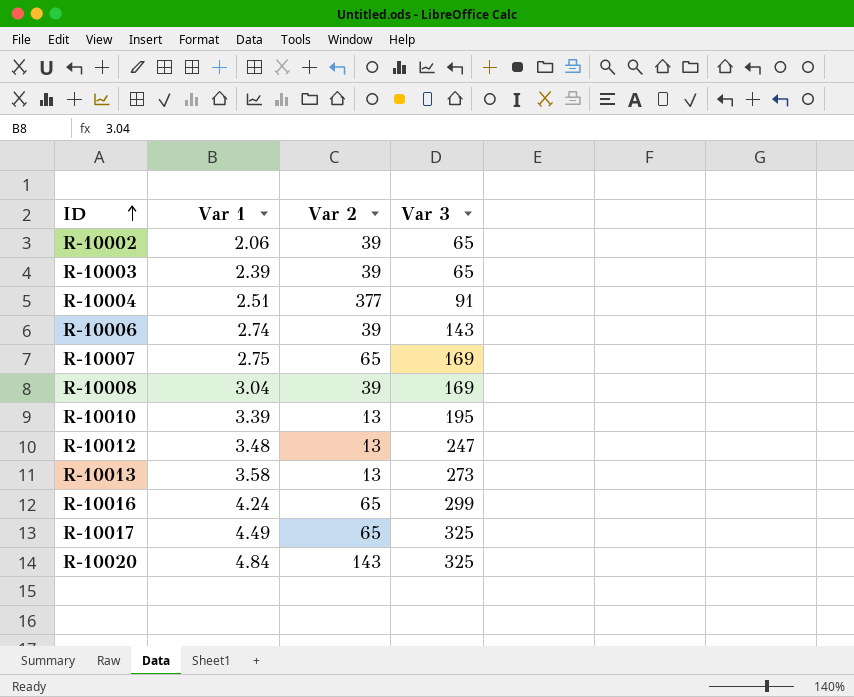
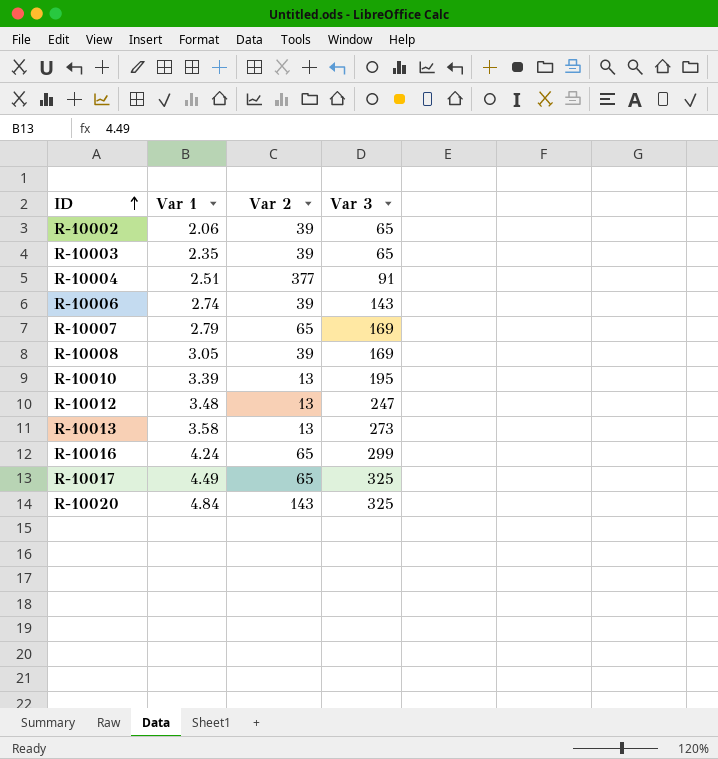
R-10003 | Var 1: 2.39 -> 2.35
R-10007 | Var 1: 2.75 -> 2.79
R-10008 | Var 1: 3.04 -> 3.05

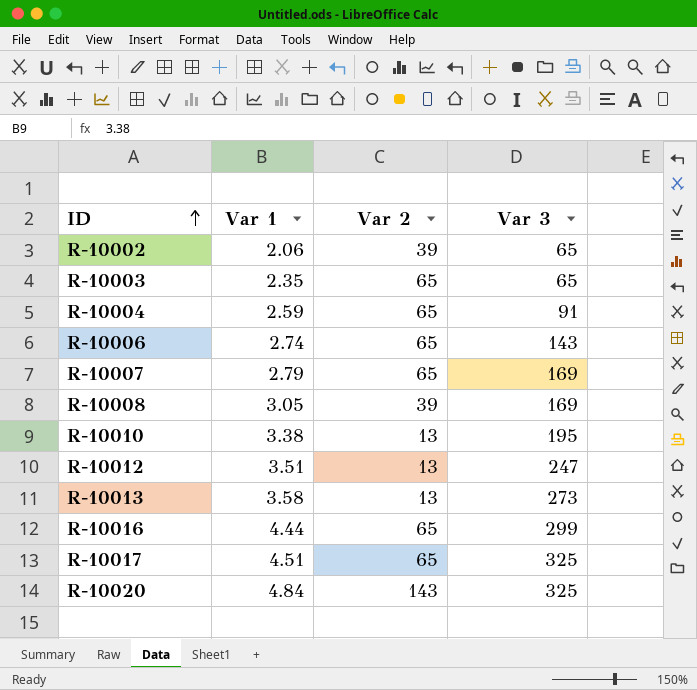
R-10003 | Var 2: 39 -> 65
R-10004 | Var 1: 2.51 -> 2.59
R-10004 | Var 2: 377 -> 65
R-10006 | Var 2: 39 -> 65
R-10010 | Var 1: 3.39 -> 3.38
R-10012 | Var 1: 3.48 -> 3.51
R-10016 | Var 1: 4.24 -> 4.44
R-10017 | Var 1: 4.49 -> 4.51

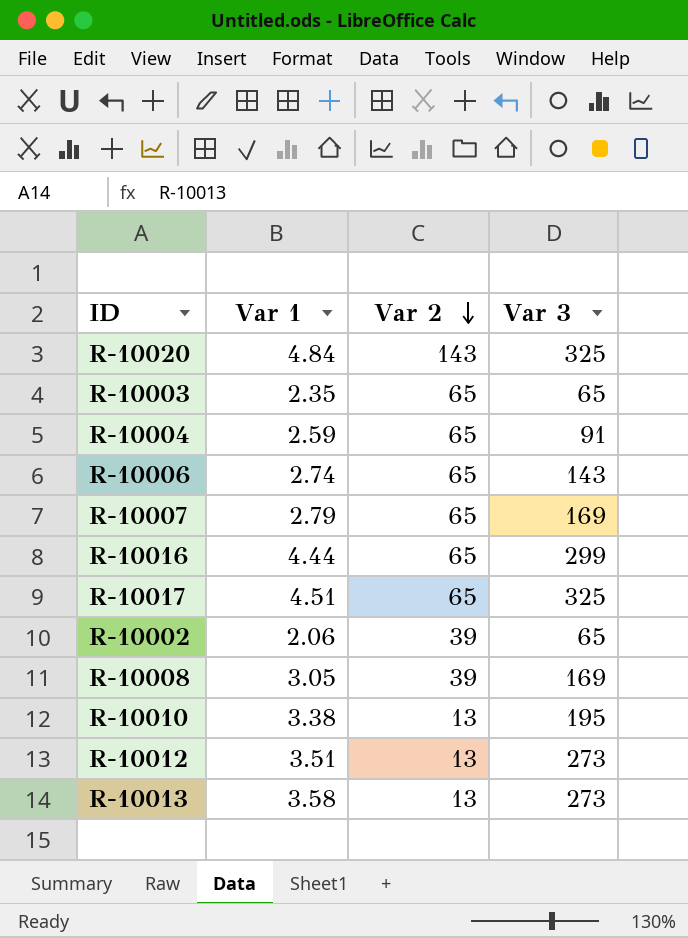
row order: ID ascending -> Var 2 descending
R-10012 | Var 3: 247 -> 273

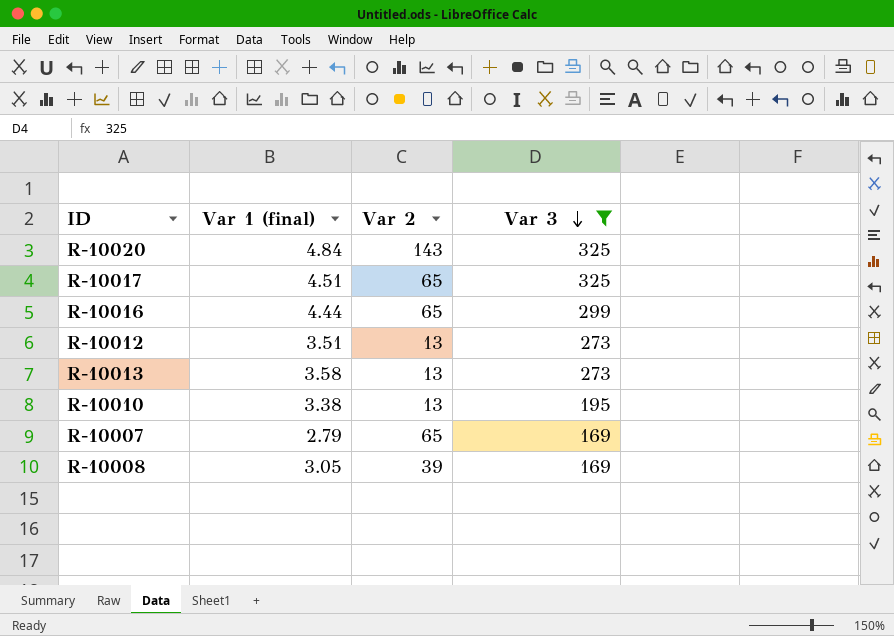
filter: none -> Var 3 >= 169
row order: Var 2 descending -> Var 3 descending
column name: Var 1 -> Var 1 (final)

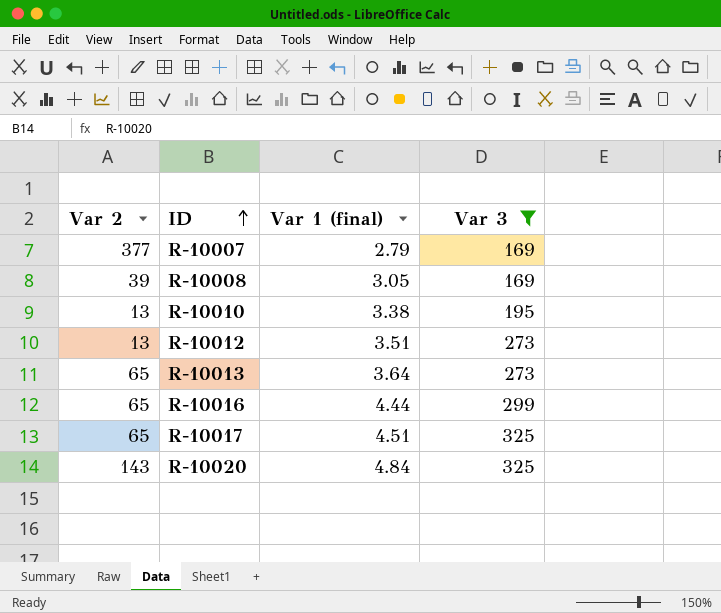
row order: Var 3 descending -> ID ascending
column Var 2 | position: 3 -> 1
R-10007 | Var 2: 65 -> 377
R-10013 | Var 2: 13 -> 65
R-10013 | Var 1 (final): 3.58 -> 3.64

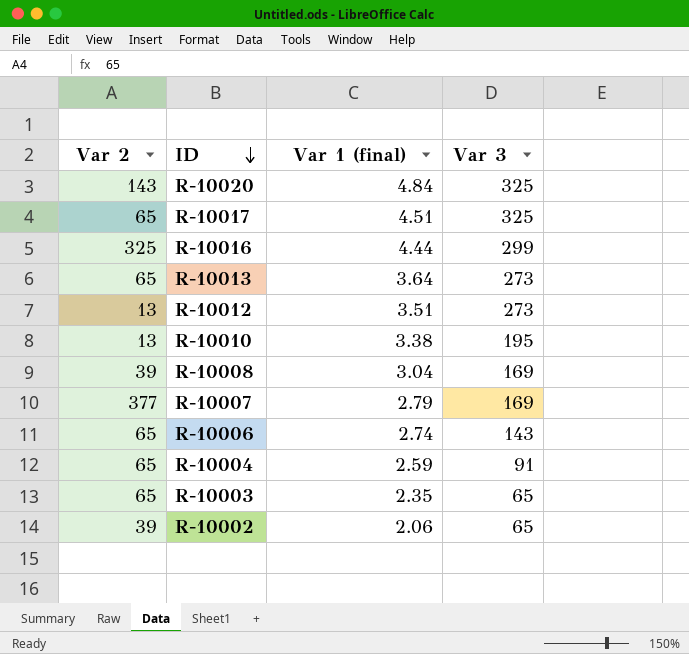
filter: Var 3 >= 169 -> none
row order: ID ascending -> ID descending
R-10016 | Var 2: 65 -> 325
R-10008 | Var 1 (final): 3.05 -> 3.04

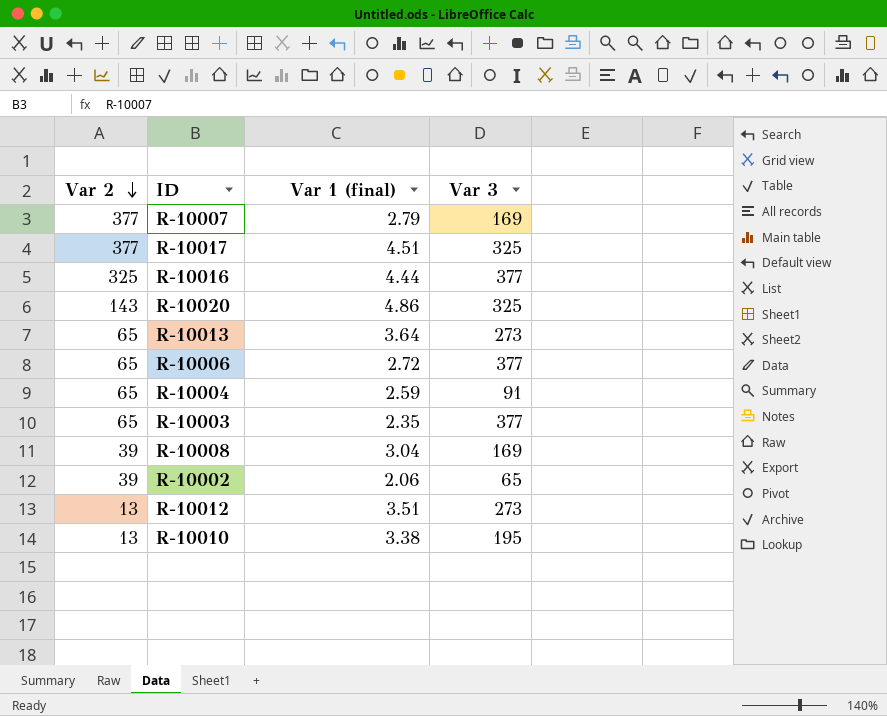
row order: ID descending -> Var 2 descending
R-10017 | Var 2: 65 -> 377
R-10016 | Var 3: 299 -> 377
R-10020 | Var 1 (final): 4.84 -> 4.86
R-10006 | Var 1 (final): 2.74 -> 2.72
R-10006 | Var 3: 143 -> 377
R-10003 | Var 3: 65 -> 377

